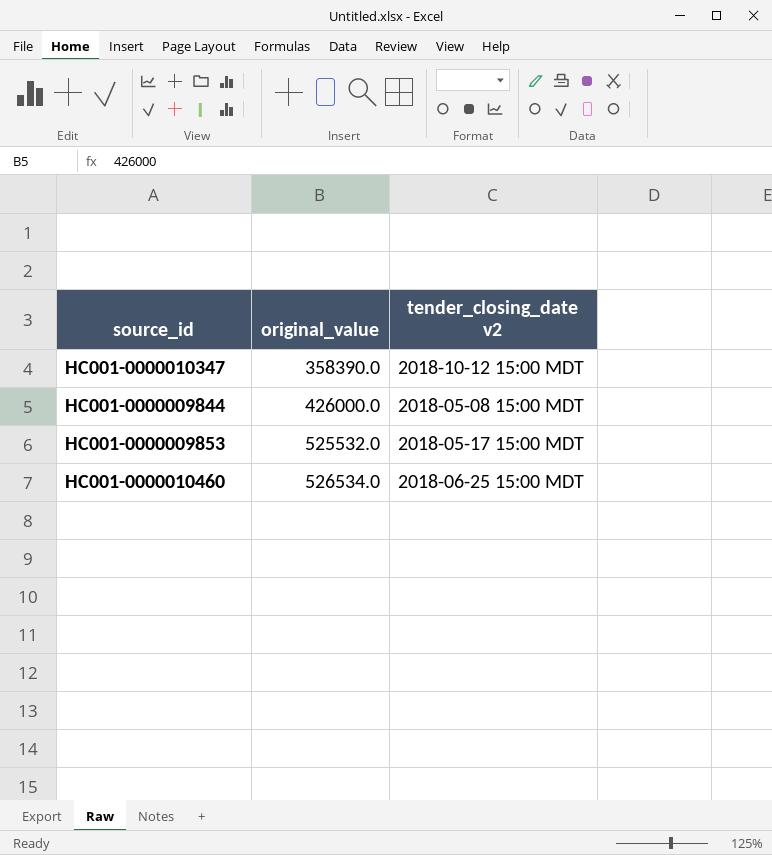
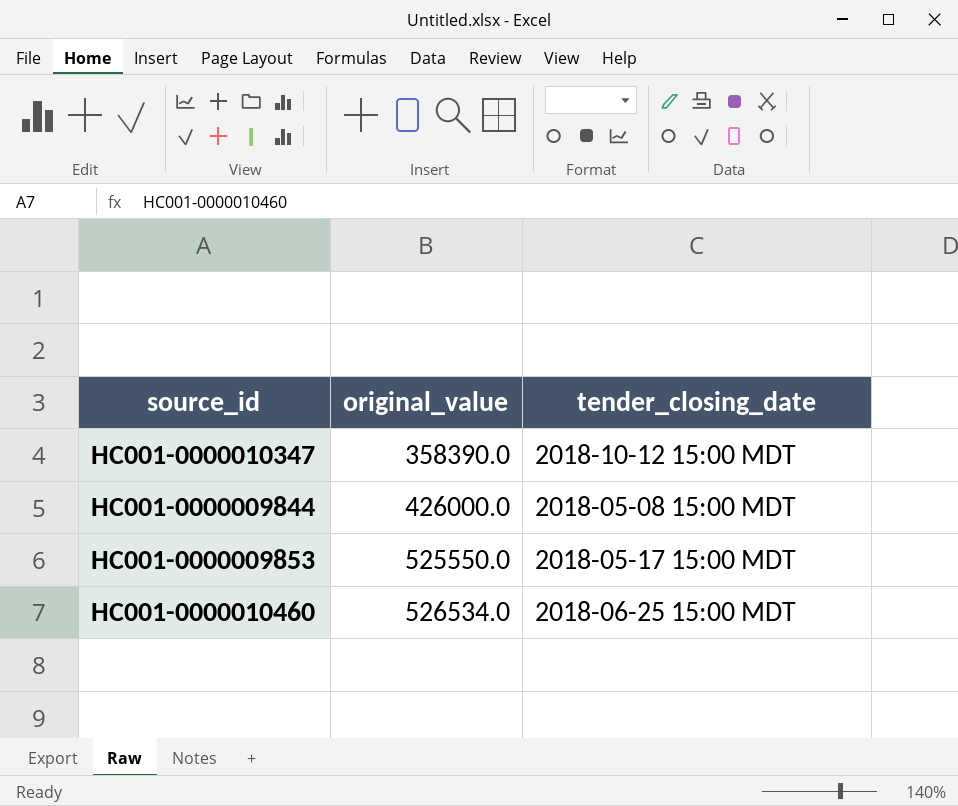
column name: tender_closing_date v2 -> tender_closing_date
HC001-0000009853 | original_value: 525532.0 -> 525550.0

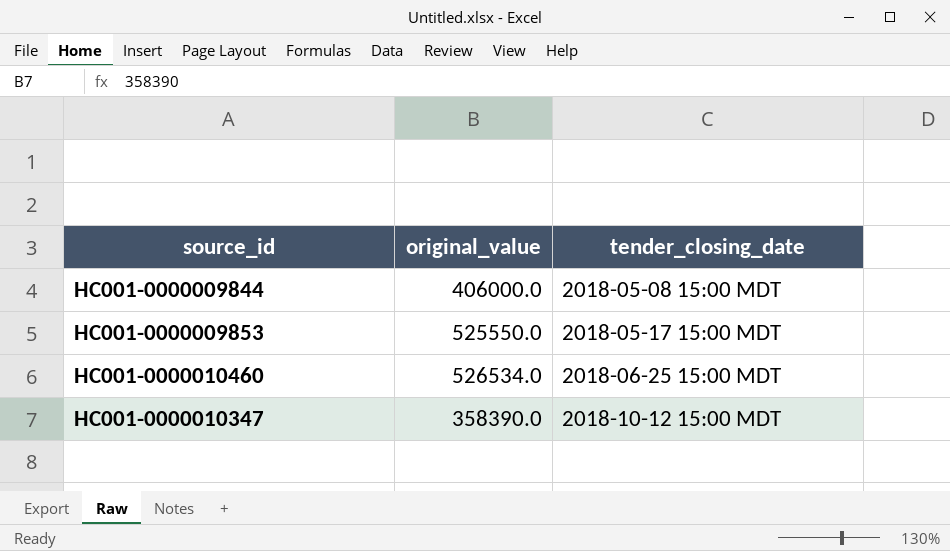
row order: original_value ascending -> tender_closing_date ascending
HC001-0000009844 | original_value: 426000.0 -> 406000.0

